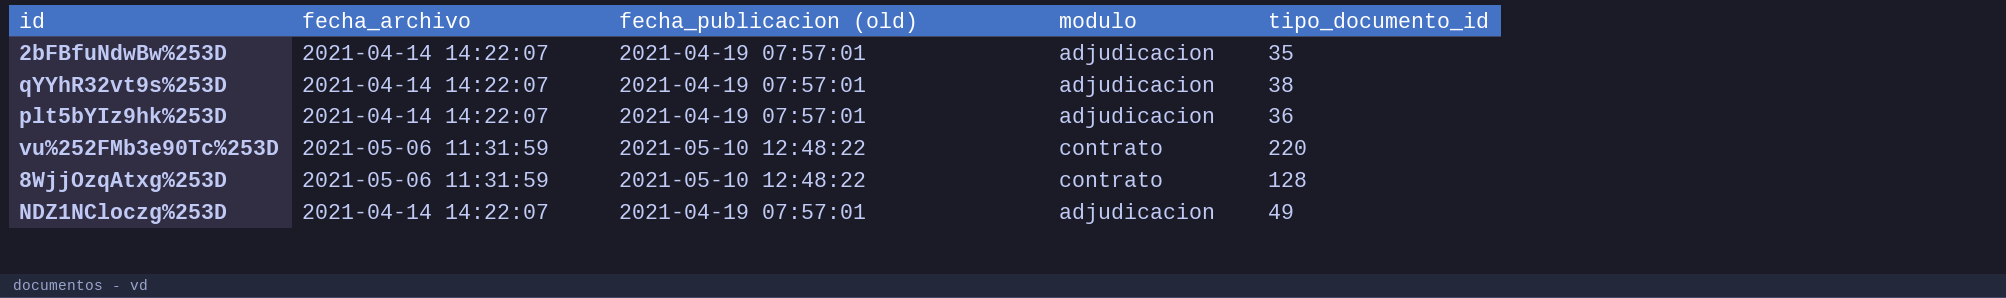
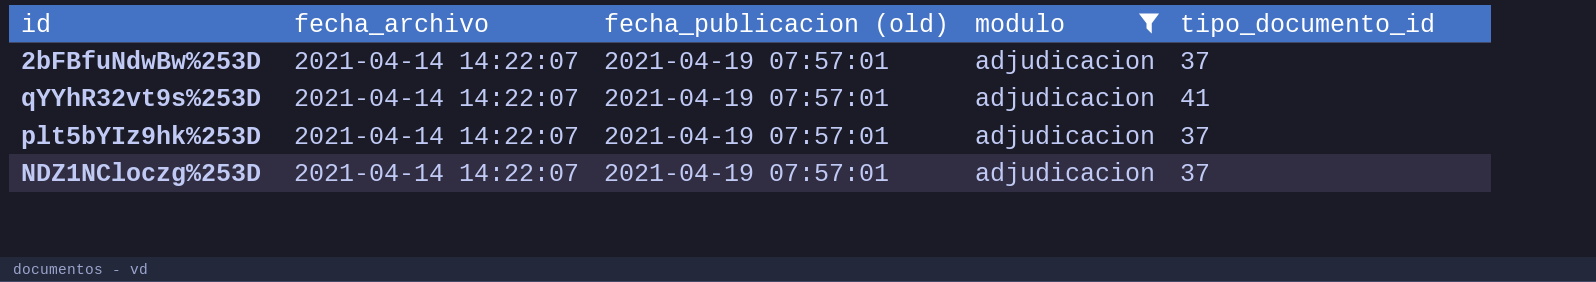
filter: none -> modulo = adjudicacion
2bFBfuNdwBw%253D | tipo_documento_id: 35 -> 37
qYYhR32vt9s%253D | tipo_documento_id: 38 -> 41
plt5bYIz9hk%253D | tipo_documento_id: 36 -> 37
NDZ1NCloczg%253D | tipo_documento_id: 49 -> 37

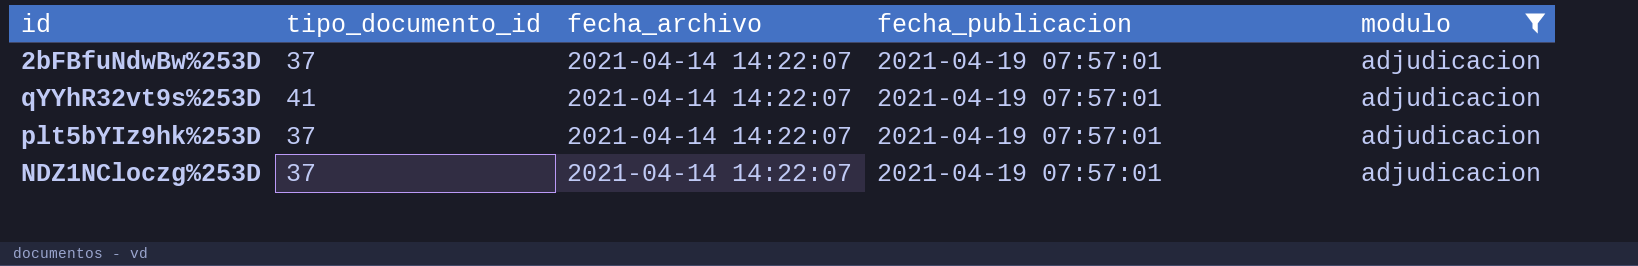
column tipo_documento_id | position: 5 -> 2
column name: fecha_publicacion (old) -> fecha_publicacion

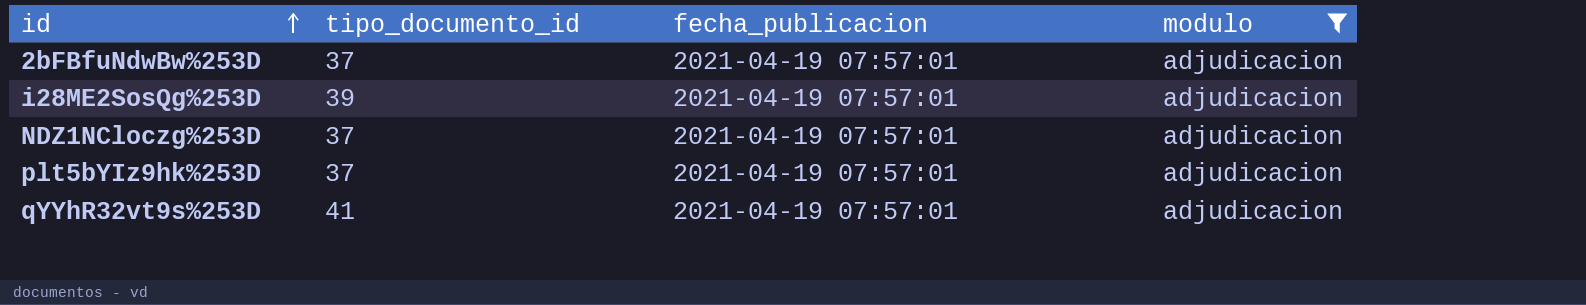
row order: none -> id ascending
column fecha_archivo | position: 3 -> none
row i28ME2SosQg%253D: none -> 39 | 2021-04-19 07:57:01 | adjudicacion

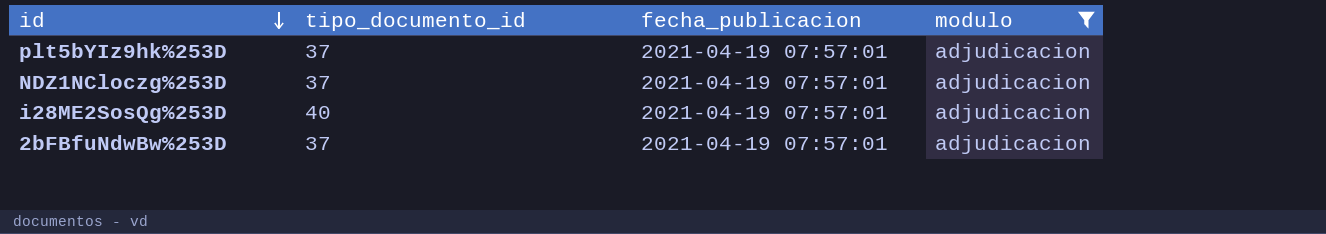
row order: id ascending -> id descending
row qYYhR32vt9s%253D: 41 | 2021-04-19 07:57:01 | adjudicacion -> none
i28ME2SosQg%253D | tipo_documento_id: 39 -> 40

